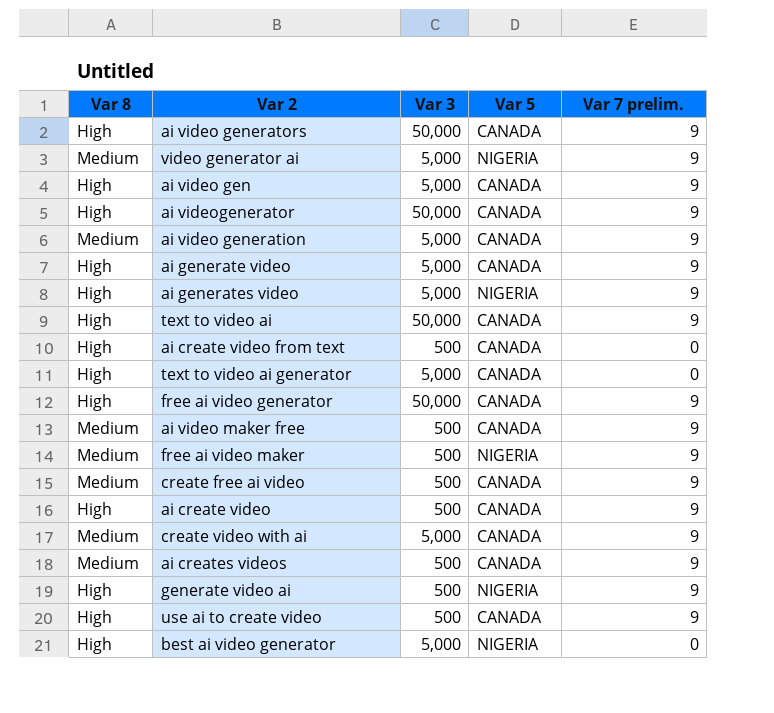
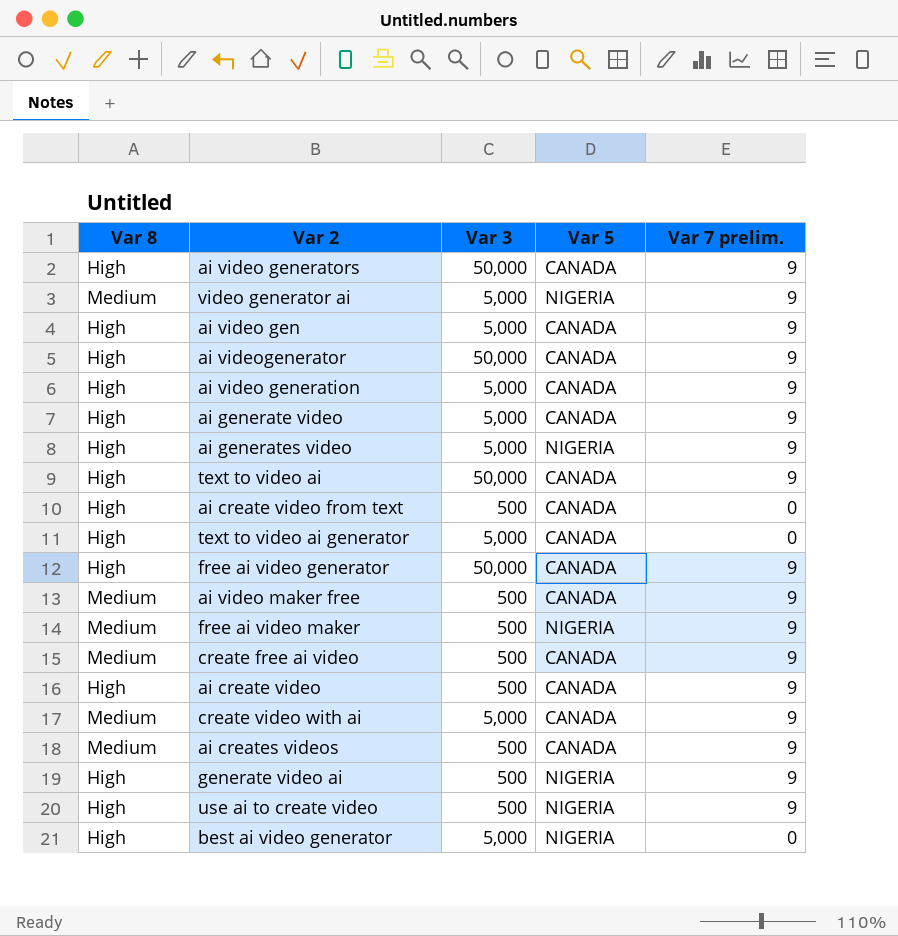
ai video generation | Var 8: Medium -> High
use ai to create video | Var 5: CANADA -> NIGERIA

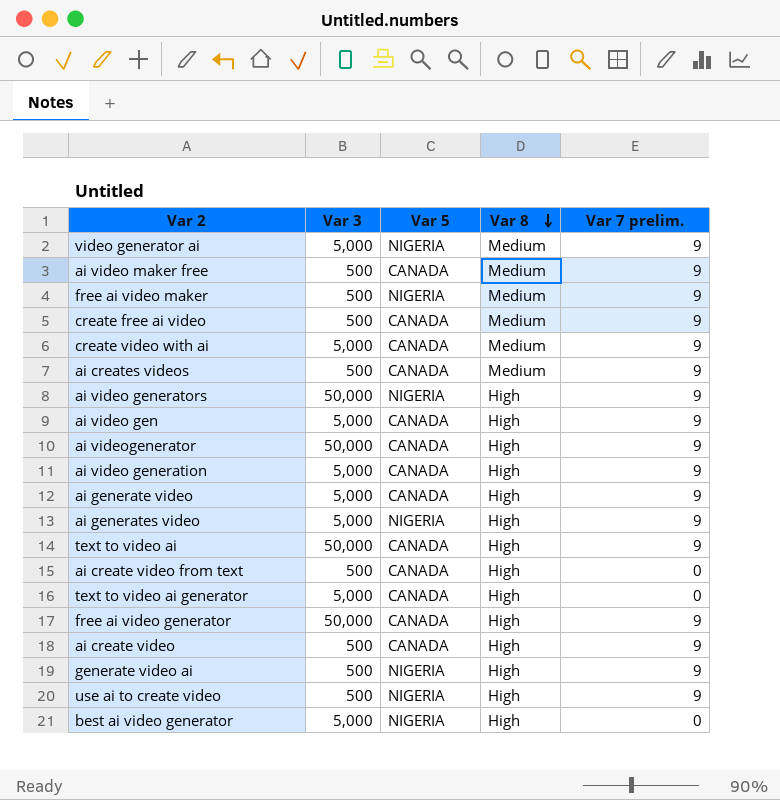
row order: none -> Var 8 descending
column Var 8 | position: 1 -> 4
ai video generators | Var 5: CANADA -> NIGERIA

